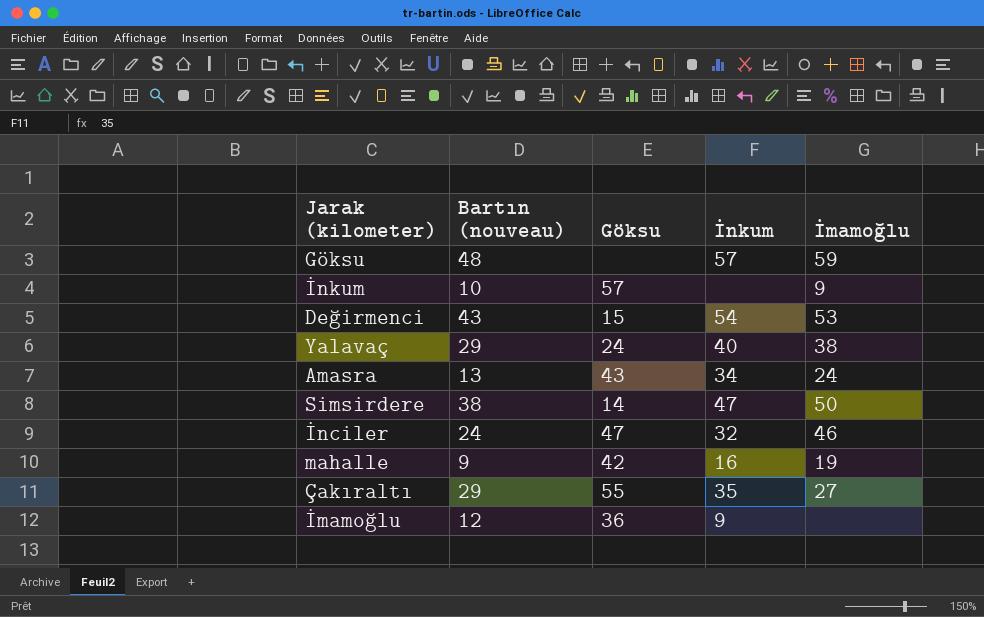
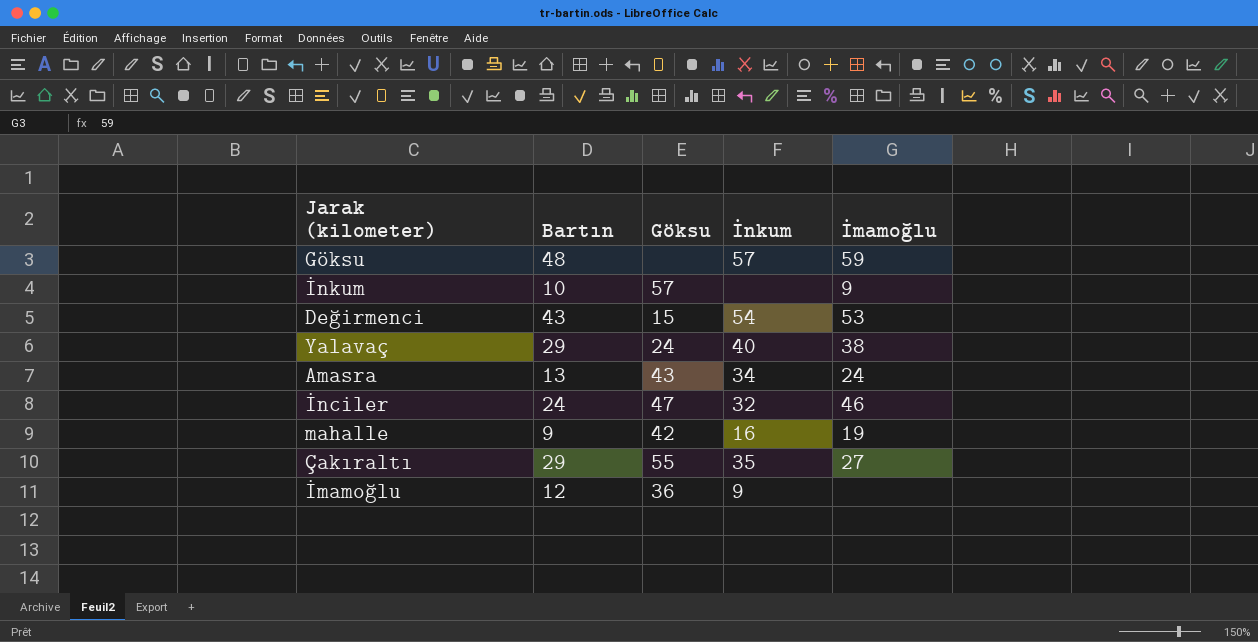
column name: Bartın (nouveau) -> Bartın
row Simsirdere: 38 | 14 | 47 | 50 -> none

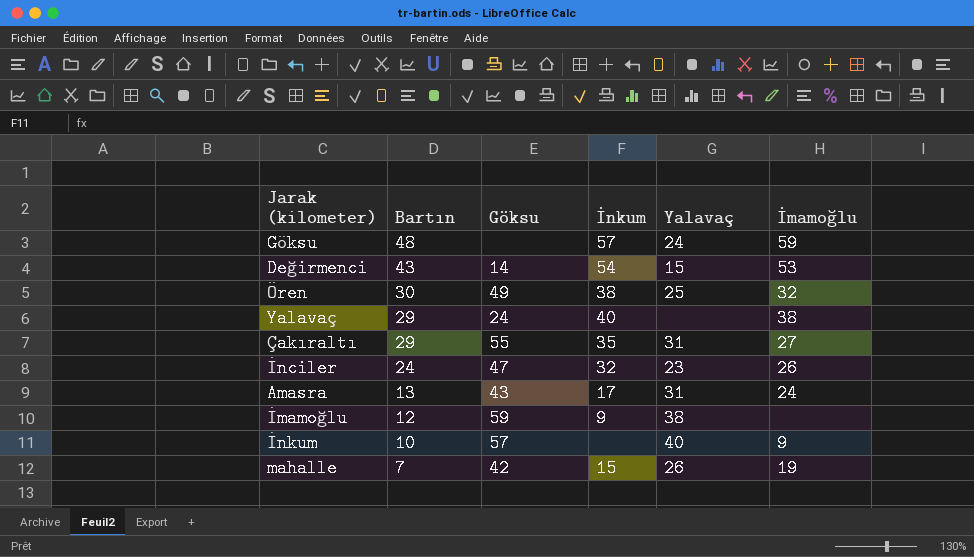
row order: none -> Bartın descending
column Yalavaç | position: none -> 5
Değirmenci | Göksu: 15 -> 14
row Ören: none -> 30 | 49 | 38 | 25 | 32
İnciler | İmamoğlu: 46 -> 26
Amasra | İnkum: 34 -> 17
İmamoğlu | Göksu: 36 -> 59
mahalle | Bartın: 9 -> 7
mahalle | İnkum: 16 -> 15

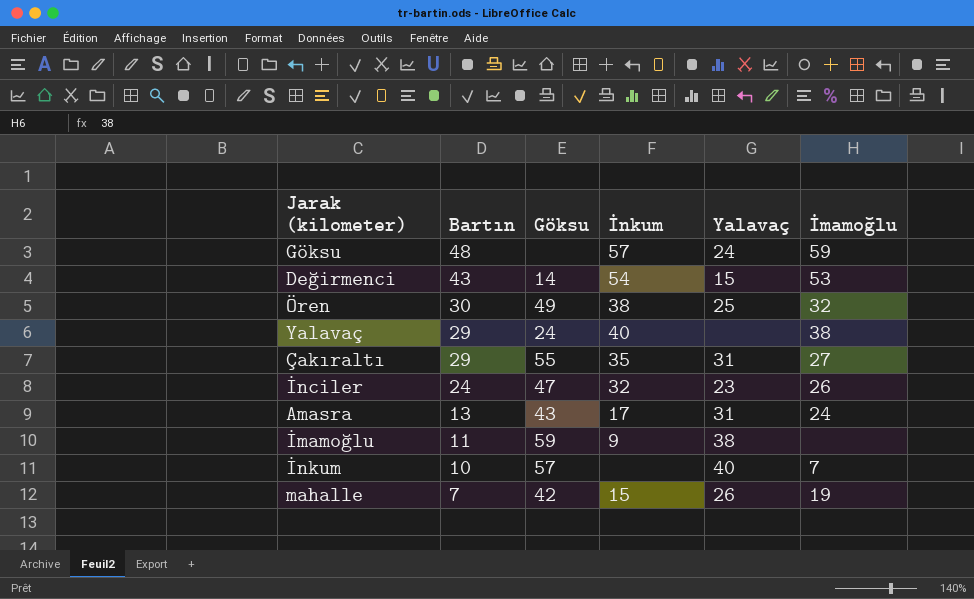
İmamoğlu | Bartın: 12 -> 11
İnkum | İmamoğlu: 9 -> 7

